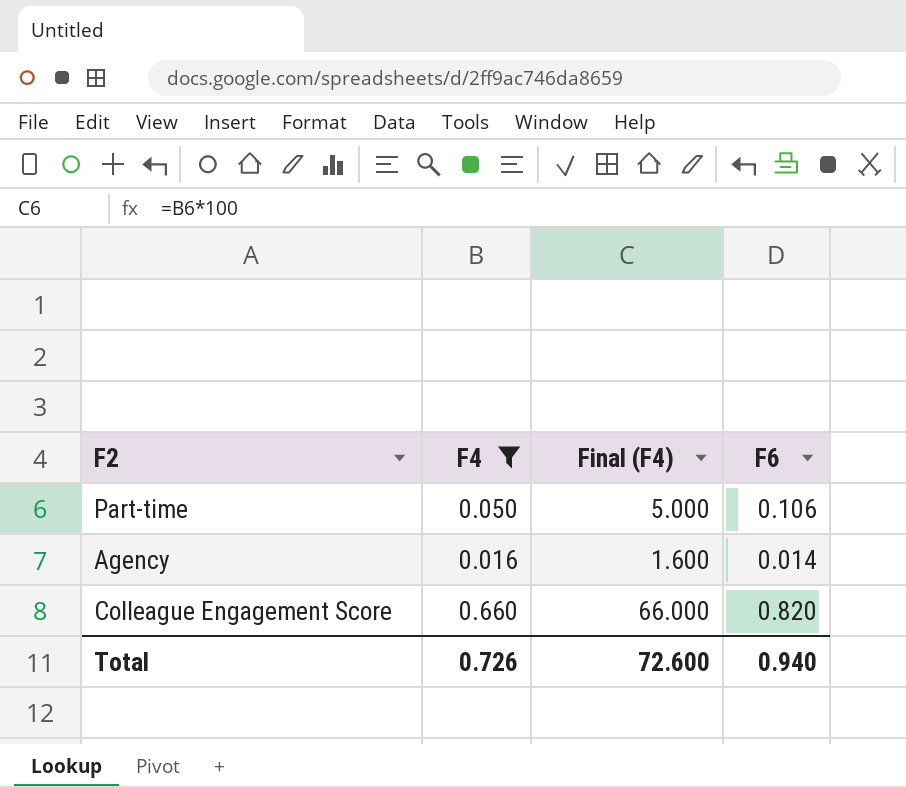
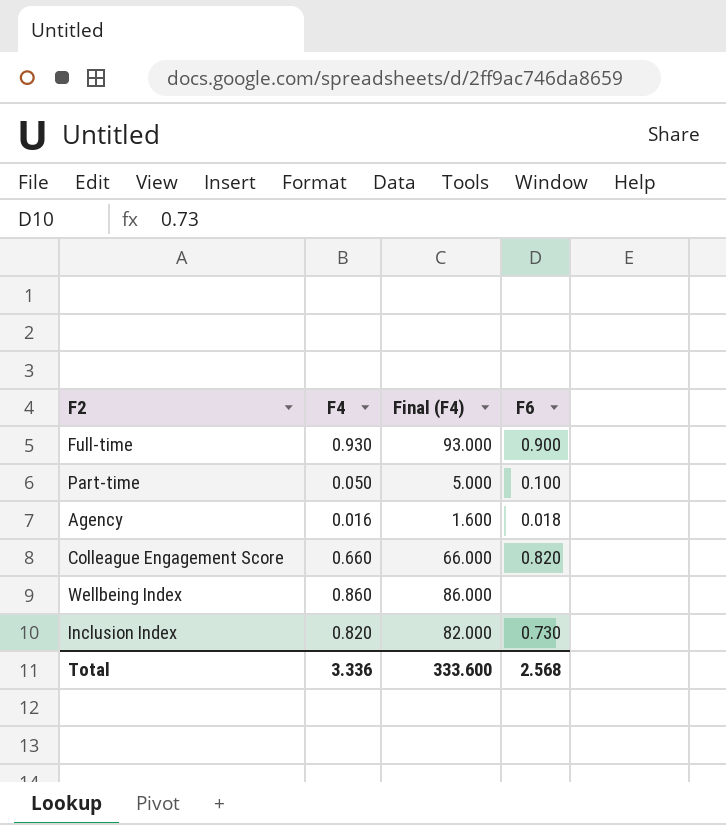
filter: F4 <= 0.660 -> none
Part-time | F6: 0.106 -> 0.100
Agency | F6: 0.014 -> 0.018
Total | F4: 0.726 -> 3.336
Total | Final (F4): 72.600 -> 333.600
Total | F6: 0.940 -> 2.568

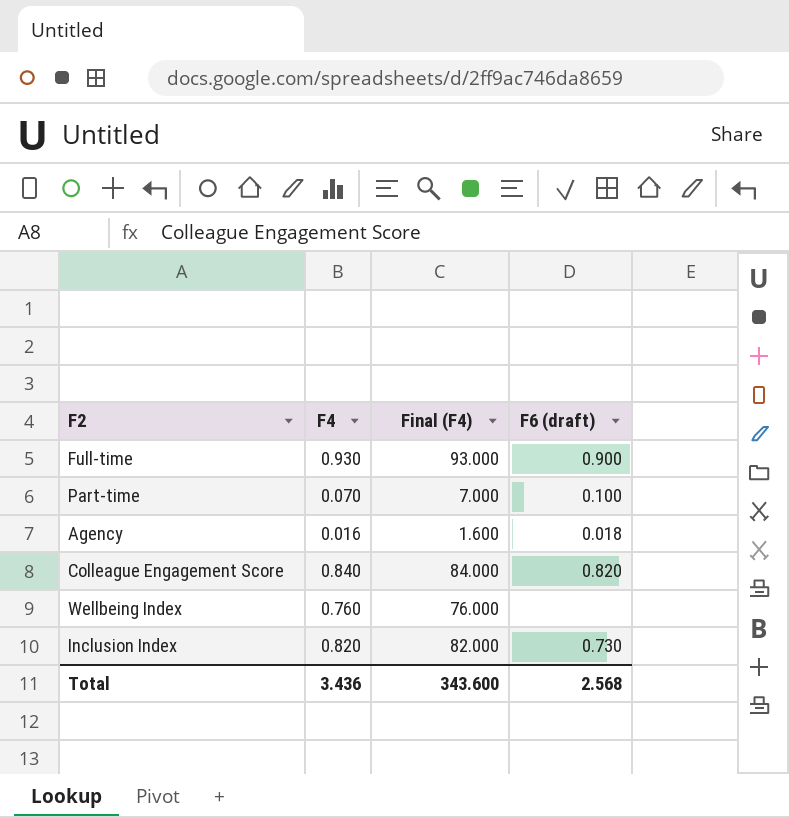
column name: F6 -> F6 (draft)
Part-time | F4: 0.050 -> 0.070
Part-time | Final (F4): 5.000 -> 7.000
Colleague Engagement Score | F4: 0.660 -> 0.840
Colleague Engagement Score | Final (F4): 66.000 -> 84.000
Wellbeing Index | F4: 0.860 -> 0.760
Wellbeing Index | Final (F4): 86.000 -> 76.000
Total | F4: 3.336 -> 3.436
Total | Final (F4): 333.600 -> 343.600

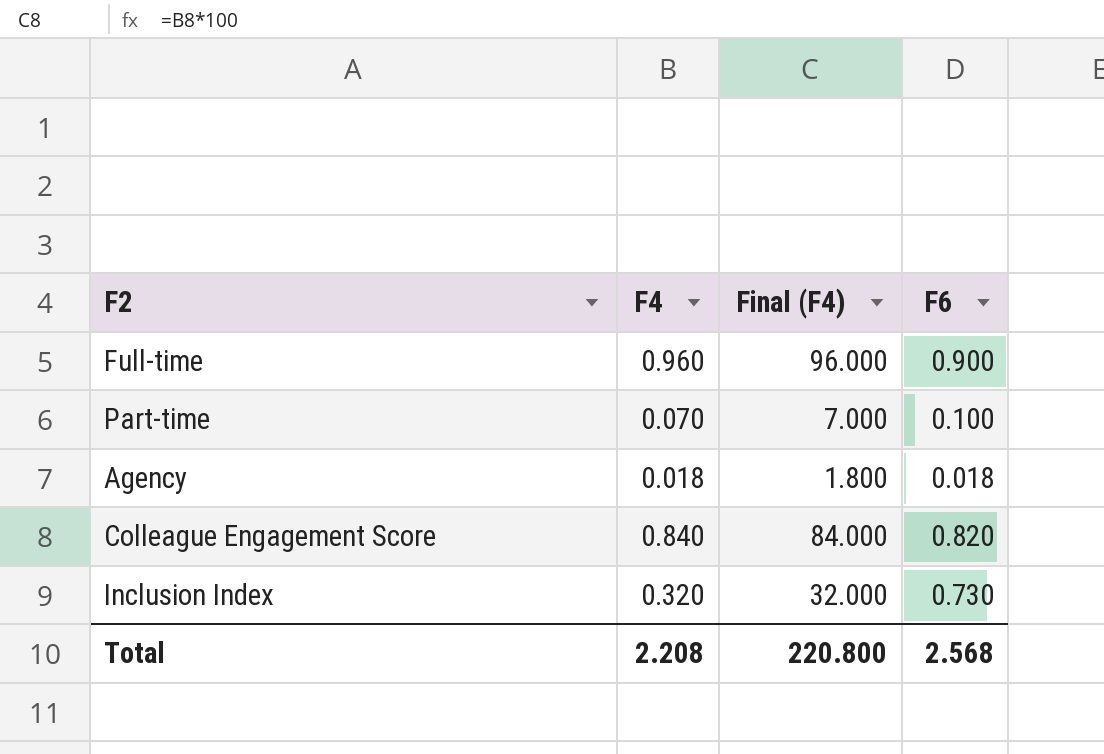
column name: F6 (draft) -> F6
row Wellbeing Index: 0.760 | 76.000 | none -> none
Full-time | F4: 0.930 -> 0.960
Full-time | Final (F4): 93.000 -> 96.000
Agency | F4: 0.016 -> 0.018
Agency | Final (F4): 1.600 -> 1.800
Inclusion Index | F4: 0.820 -> 0.320
Inclusion Index | Final (F4): 82.000 -> 32.000
Total | F4: 3.436 -> 2.208
Total | Final (F4): 343.600 -> 220.800

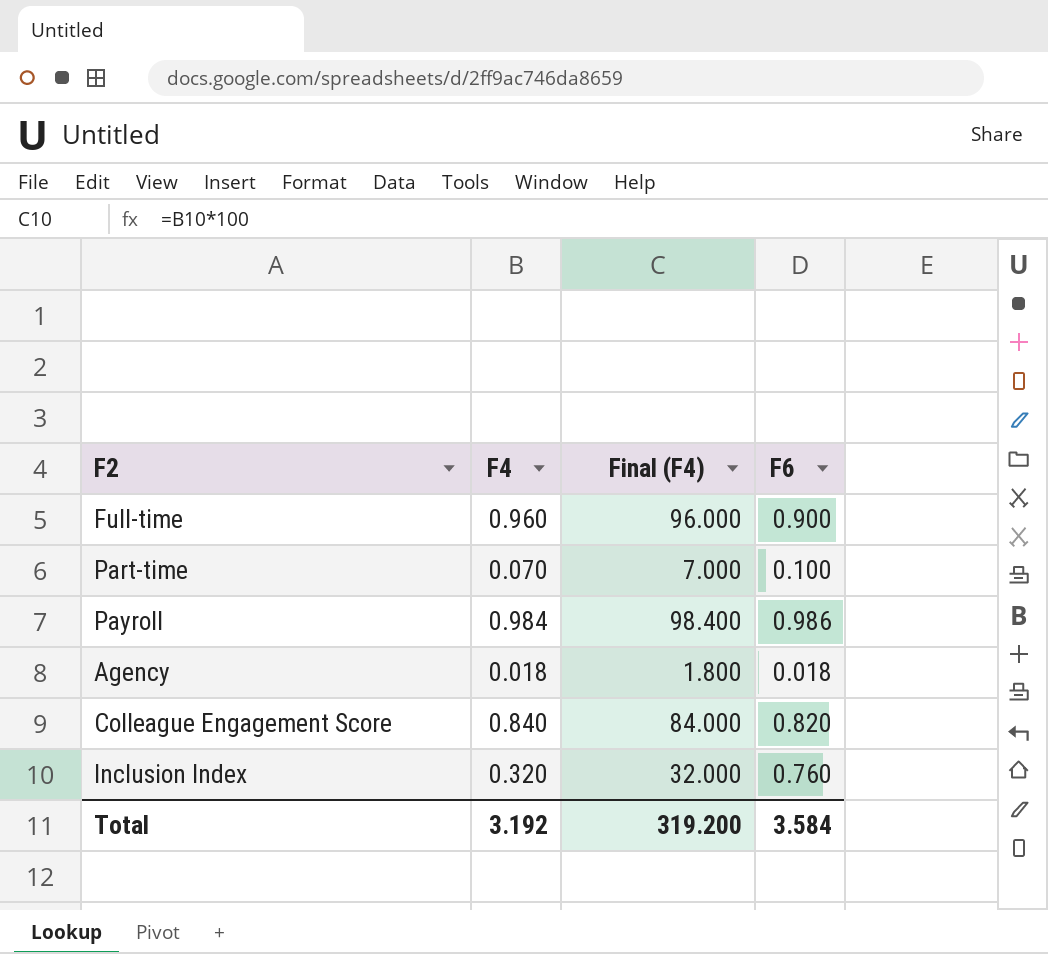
row Payroll: none -> 0.984 | 98.400 | 0.986
Inclusion Index | F6: 0.730 -> 0.760
Total | F4: 2.208 -> 3.192
Total | Final (F4): 220.800 -> 319.200
Total | F6: 2.568 -> 3.584

